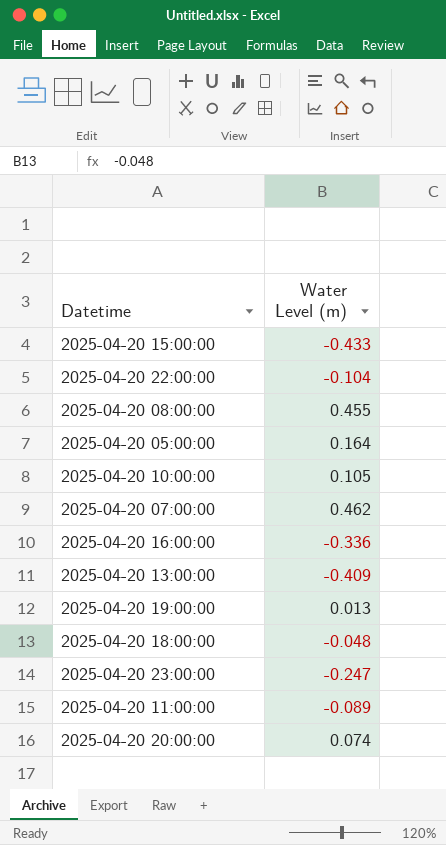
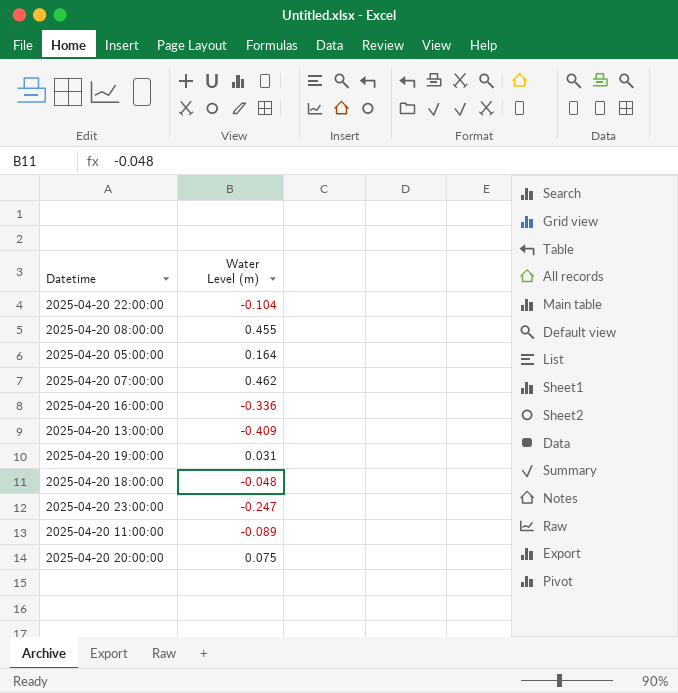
row 2025-04-20 15:00:00: -0.433 -> none
row 2025-04-20 10:00:00: 0.105 -> none
2025-04-20 19:00:00 | Water Level (m): 0.013 -> 0.031
2025-04-20 20:00:00 | Water Level (m): 0.074 -> 0.075

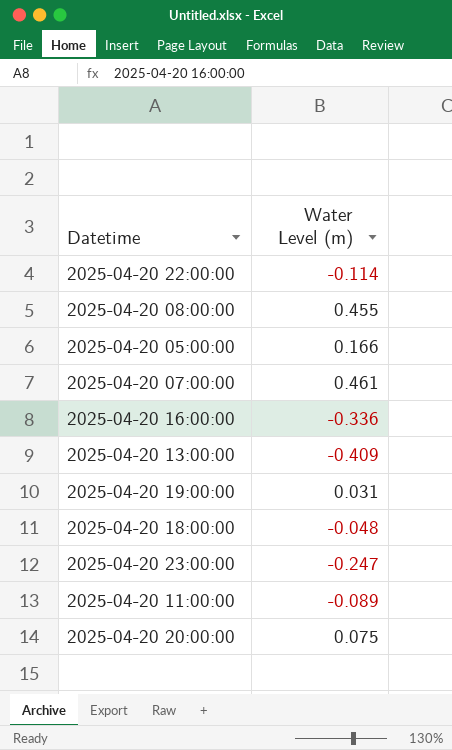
2025-04-20 22:00:00 | Water Level (m): -0.104 -> -0.114
2025-04-20 05:00:00 | Water Level (m): 0.164 -> 0.166
2025-04-20 07:00:00 | Water Level (m): 0.462 -> 0.461

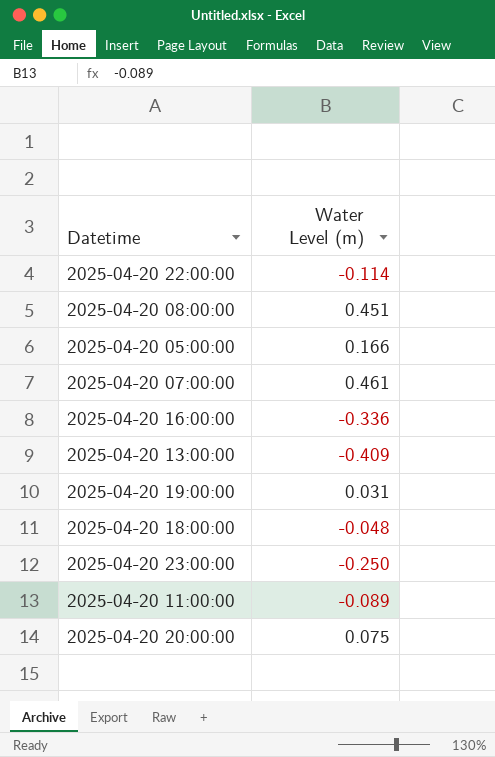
2025-04-20 08:00:00 | Water Level (m): 0.455 -> 0.451
2025-04-20 23:00:00 | Water Level (m): -0.247 -> -0.250

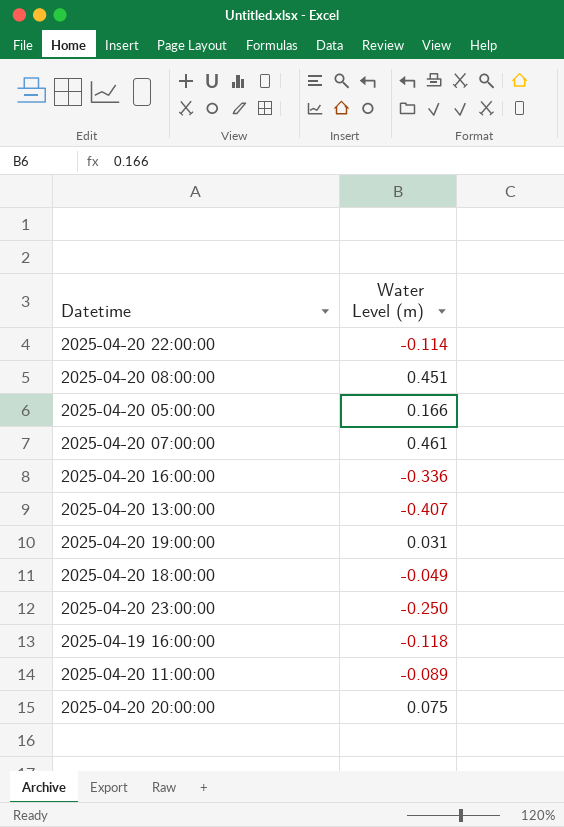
2025-04-20 13:00:00 | Water Level (m): -0.409 -> -0.407
2025-04-20 18:00:00 | Water Level (m): -0.048 -> -0.049
row 2025-04-19 16:00:00: none -> -0.118

